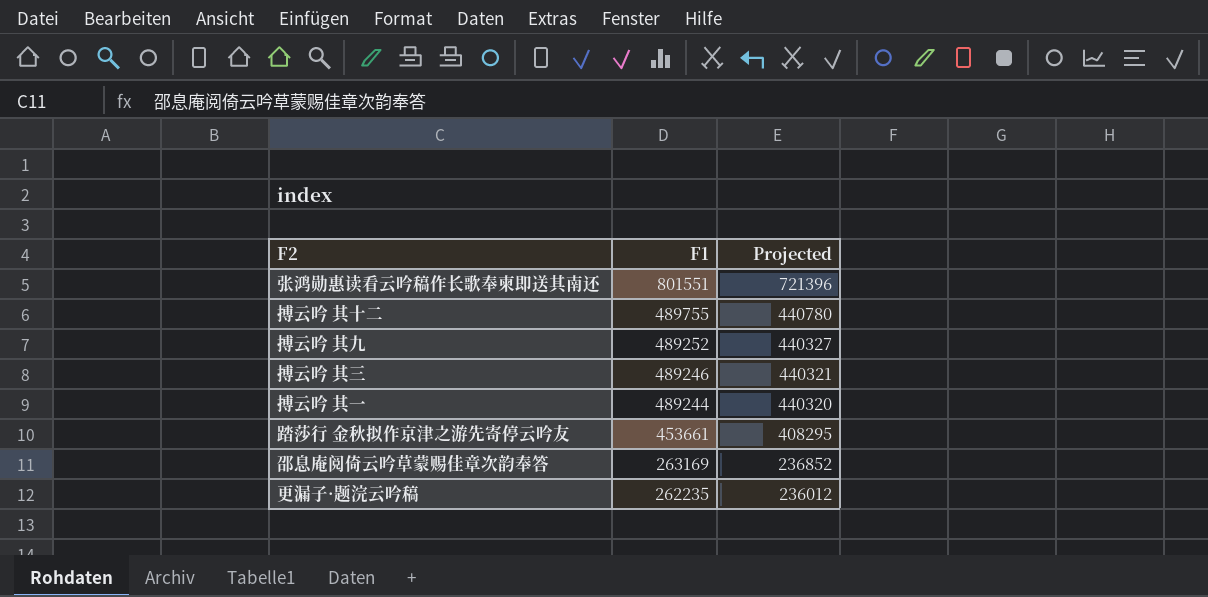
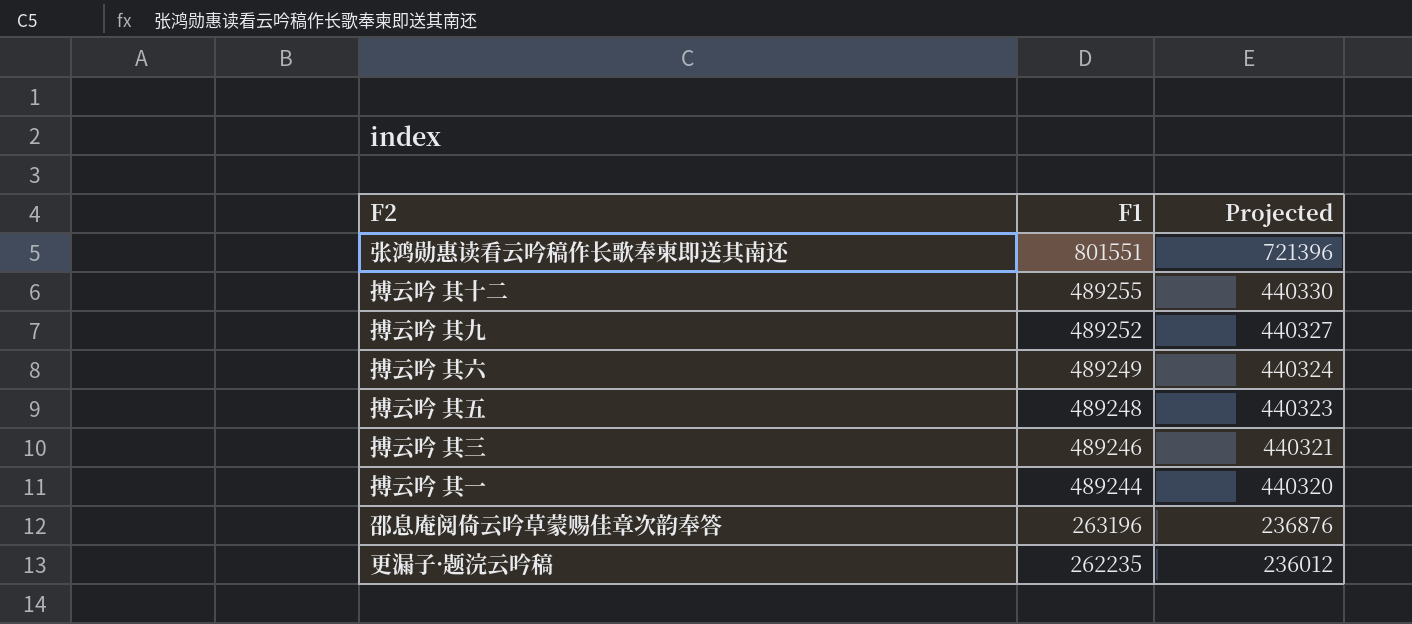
row 踏莎行 金秋拟作京津之游先寄停云吟友: 453661 | 408295 -> none
搏云吟 其十二 | F1: 489755 -> 489255
搏云吟 其十二 | Projected: 440780 -> 440330
row 搏云吟 其六: none -> 489249 | 440324
row 搏云吟 其五: none -> 489248 | 440323
邵息庵阅倚云吟草蒙赐佳章次韵奉答 | F1: 263169 -> 263196
邵息庵阅倚云吟草蒙赐佳章次韵奉答 | Projected: 236852 -> 236876

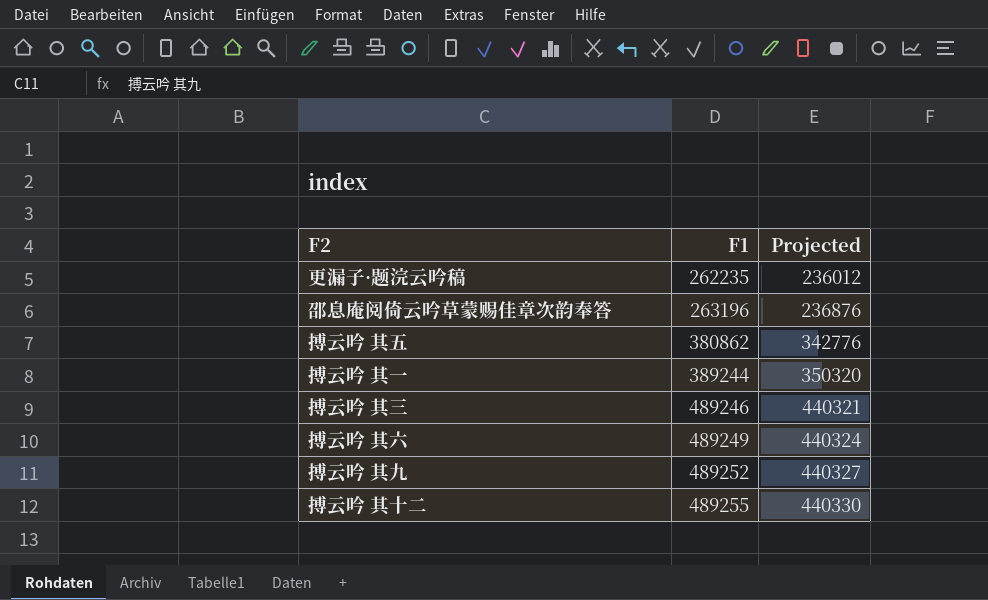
row order: F1 descending -> F1 ascending
row 张鸿勋惠读看云吟稿作长歌奉柬即送其南还: 801551 | 721396 -> none
搏云吟 其五 | F1: 489248 -> 380862
搏云吟 其五 | Projected: 440323 -> 342776
搏云吟 其一 | F1: 489244 -> 389244
搏云吟 其一 | Projected: 440320 -> 350320

